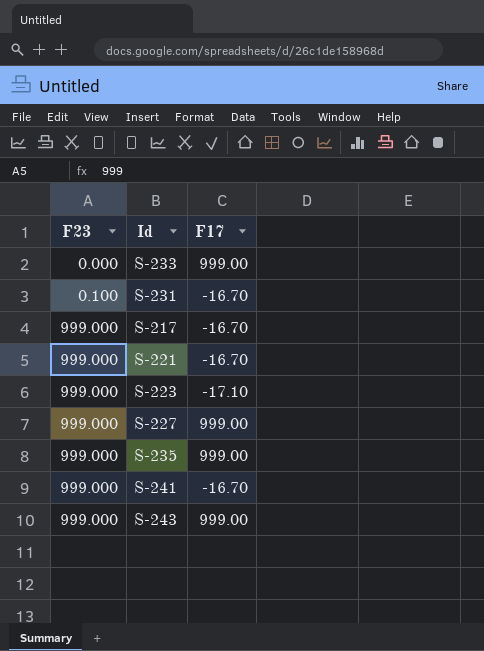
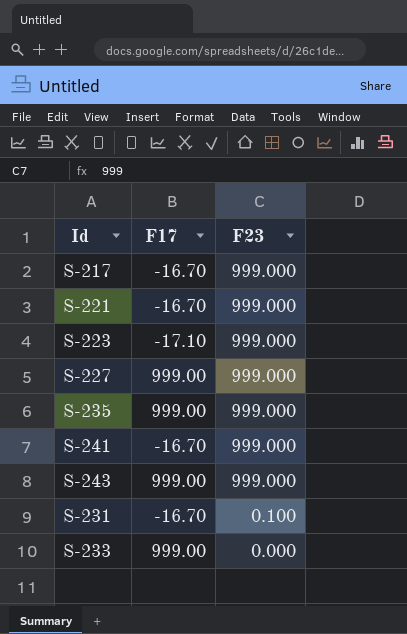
row order: F23 ascending -> F23 descending
column F23 | position: 1 -> 3

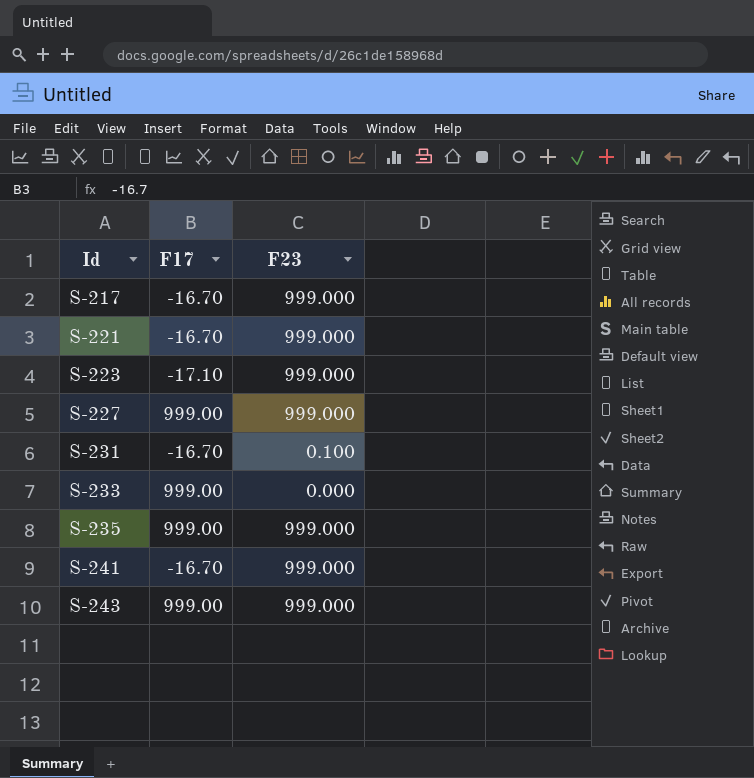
row order: F23 descending -> Id ascending

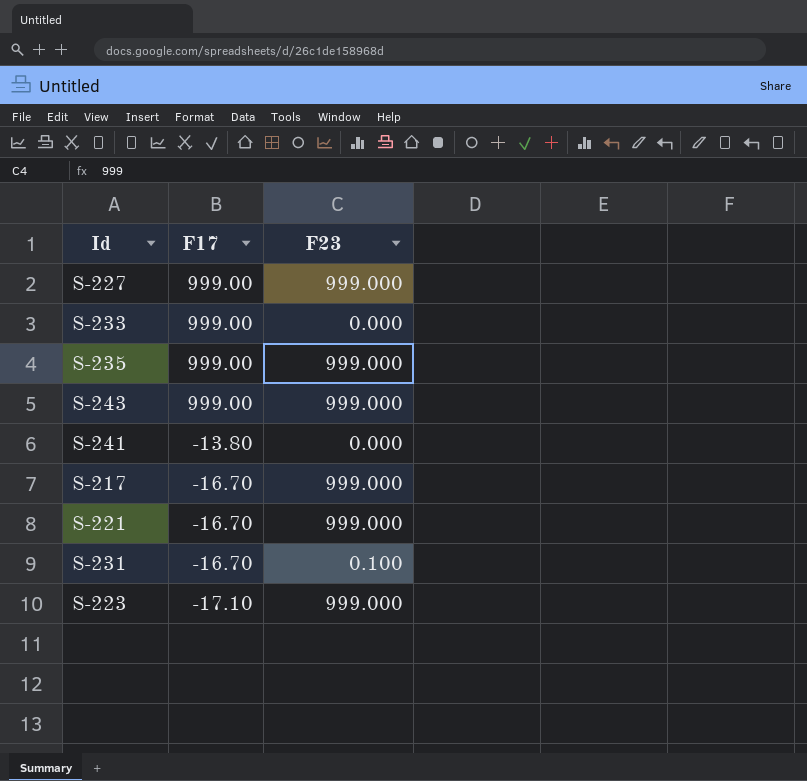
row order: Id ascending -> F17 descending
S-241 | F17: -16.70 -> -13.80
S-241 | F23: 999.000 -> 0.000

